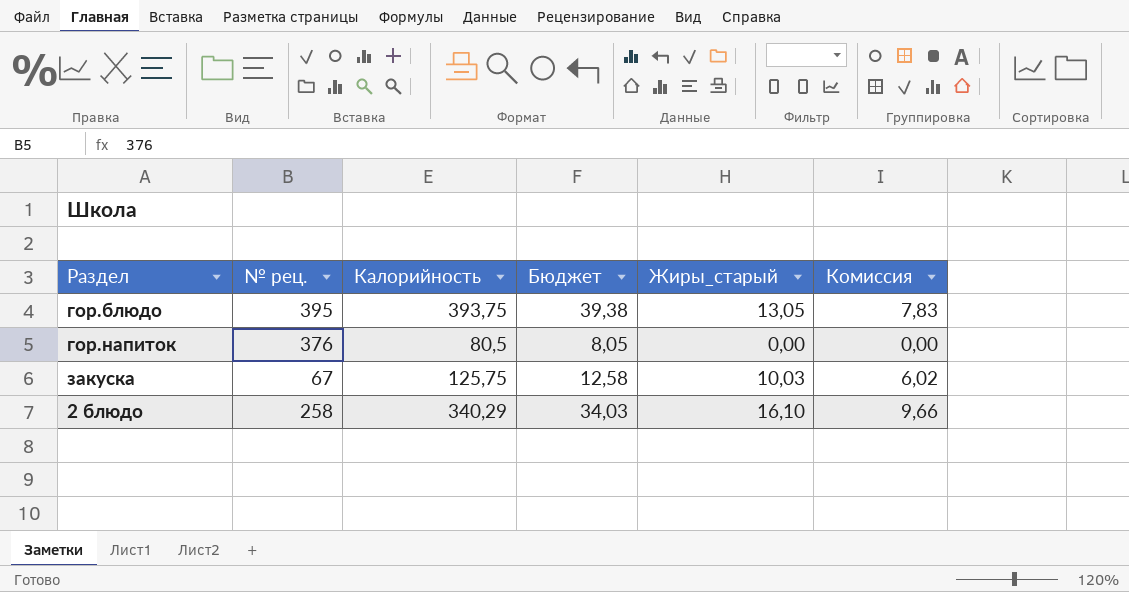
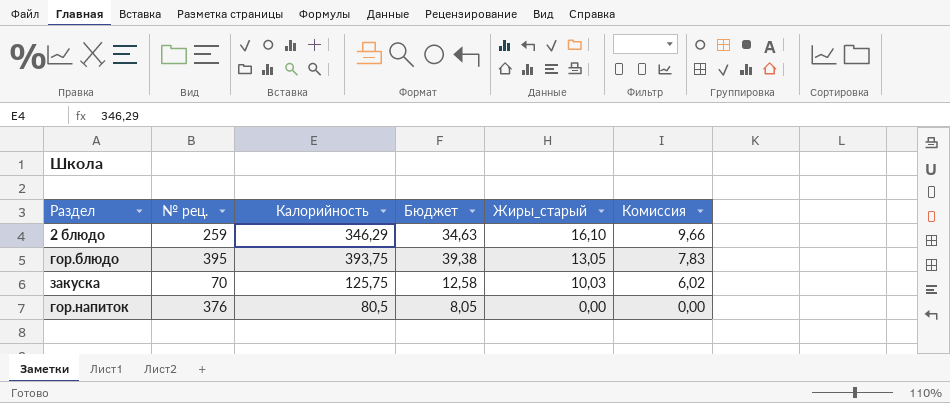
row order: none -> Жиры_старый descending
2 блюдо | № рец.: 258 -> 259
2 блюдо | Калорийность: 340,29 -> 346,29
2 блюдо | Бюджет: 34,03 -> 34,63
закуска | № рец.: 67 -> 70

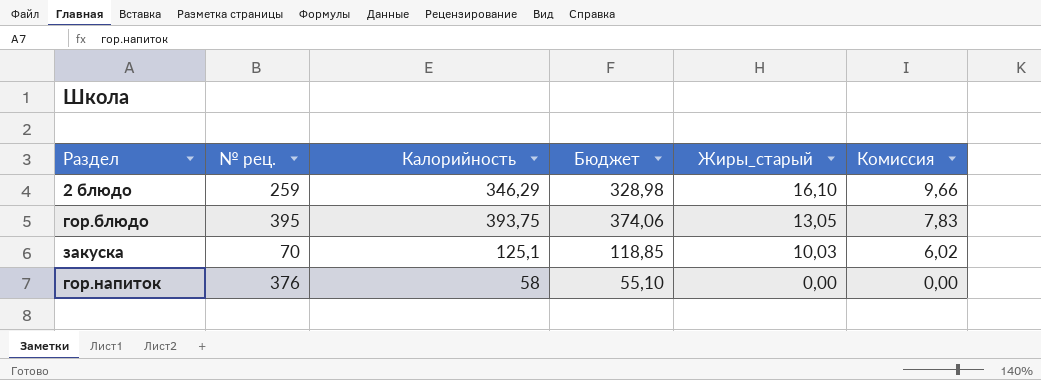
column Бюджет | formula: [Калорийность] * 0,1 -> [Калорийность] * 0,95
закуска | Калорийность: 125,75 -> 125,1
гор.напиток | Калорийность: 80,5 -> 58

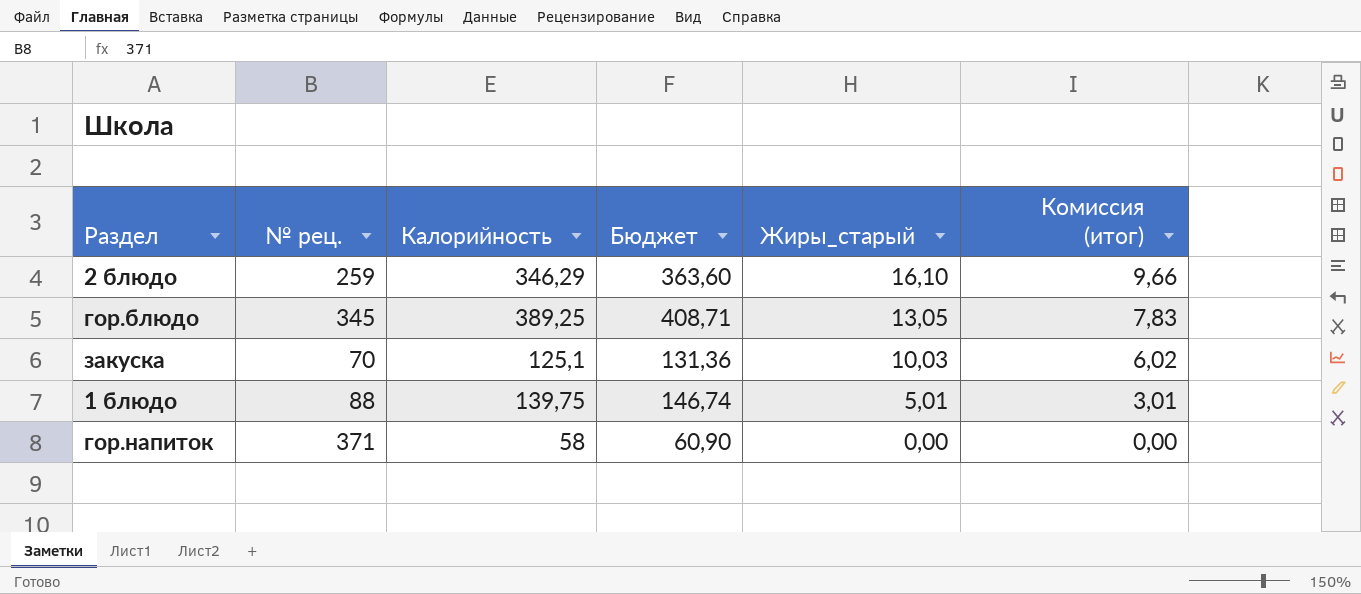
column Бюджет | formula: [Калорийность] * 0,95 -> [Калорийность] * 1,05
column name: Комиссия -> Комиссия (итог)
гор.блюдо | № рец.: 395 -> 345
гор.блюдо | Калорийность: 393,75 -> 389,25
row 1 блюдо: none -> 88 | 139,75 | 146,74 | 5,01 | 3,01
гор.напиток | № рец.: 376 -> 371

